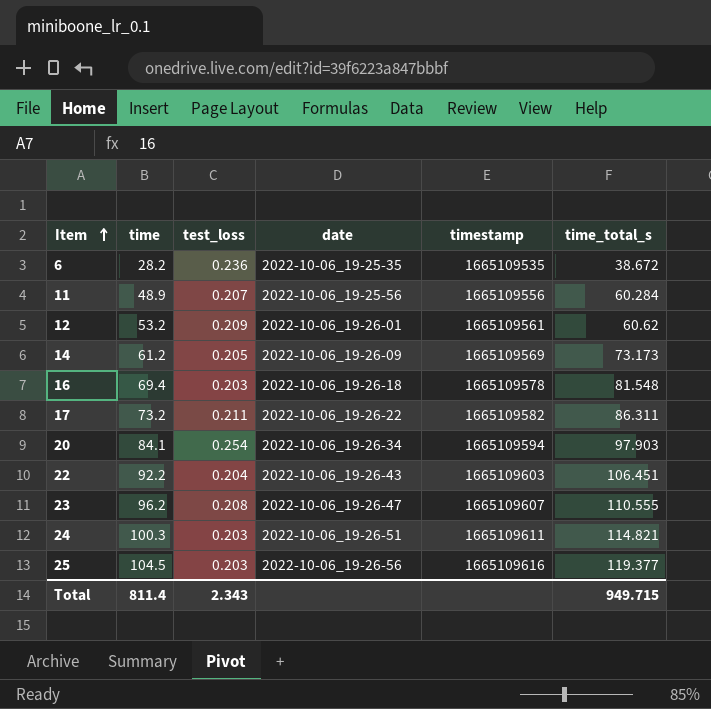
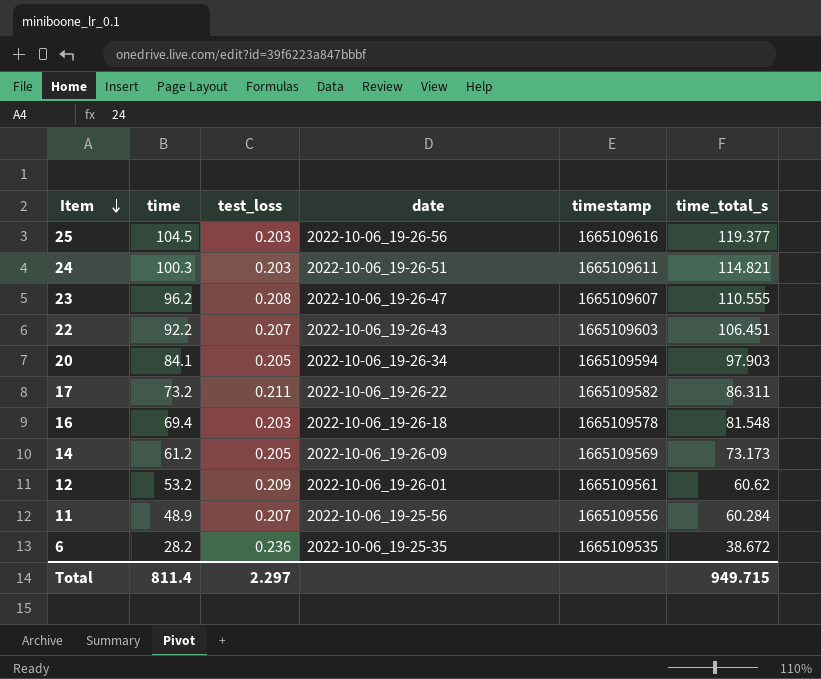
row order: Item ascending -> Item descending
22 | test_loss: 0.204 -> 0.207
20 | test_loss: 0.254 -> 0.205
Total | test_loss: 2.343 -> 2.297

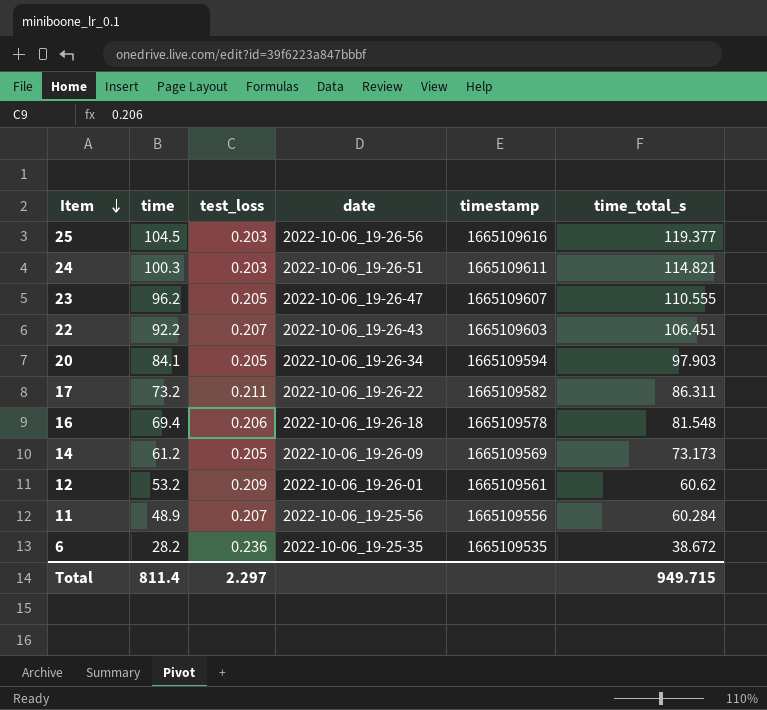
23 | test_loss: 0.208 -> 0.205
16 | test_loss: 0.203 -> 0.206

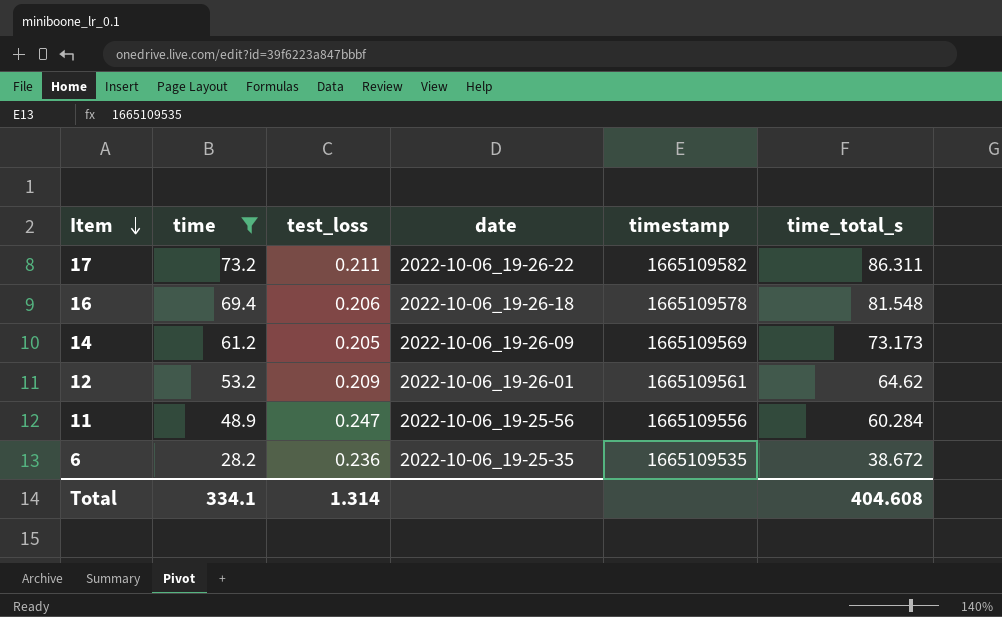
filter: none -> time <= 73.2
12 | time_total_s: 60.62 -> 64.62
11 | test_loss: 0.207 -> 0.247
Total | time: 811.4 -> 334.1
Total | test_loss: 2.297 -> 1.314
Total | time_total_s: 949.715 -> 404.608

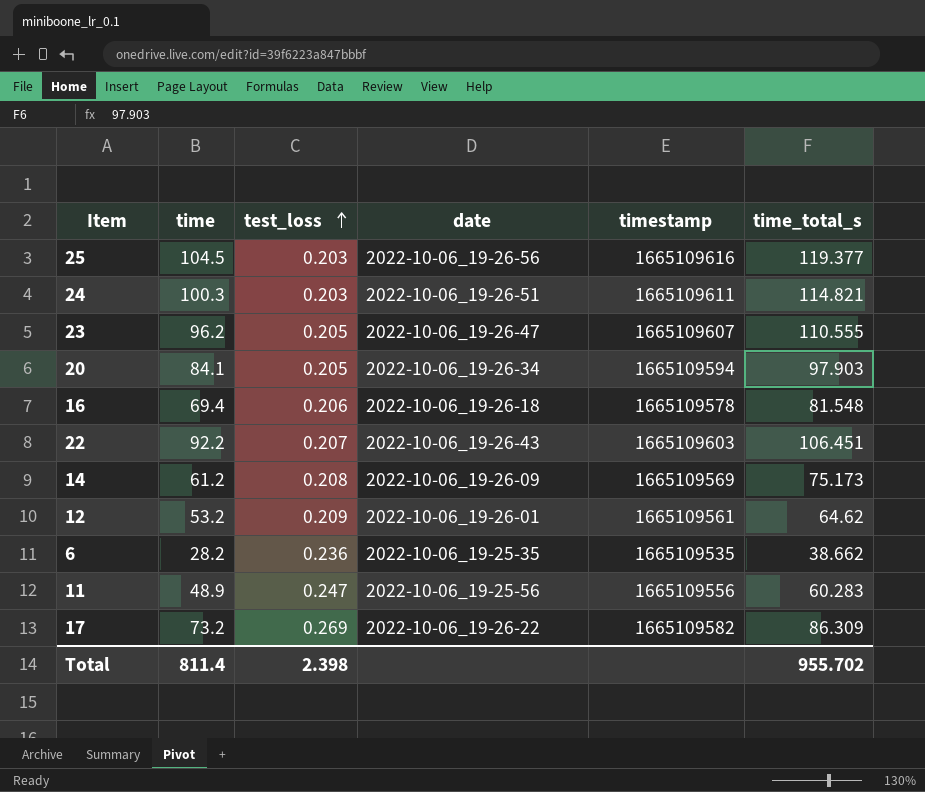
filter: time <= 73.2 -> none
row order: Item descending -> test_loss ascending
14 | test_loss: 0.205 -> 0.208
14 | time_total_s: 73.173 -> 75.173
6 | time_total_s: 38.672 -> 38.662
11 | time_total_s: 60.284 -> 60.283
17 | test_loss: 0.211 -> 0.269
17 | time_total_s: 86.311 -> 86.309
Total | time: 334.1 -> 811.4
Total | test_loss: 1.314 -> 2.398
Total | time_total_s: 404.608 -> 955.702

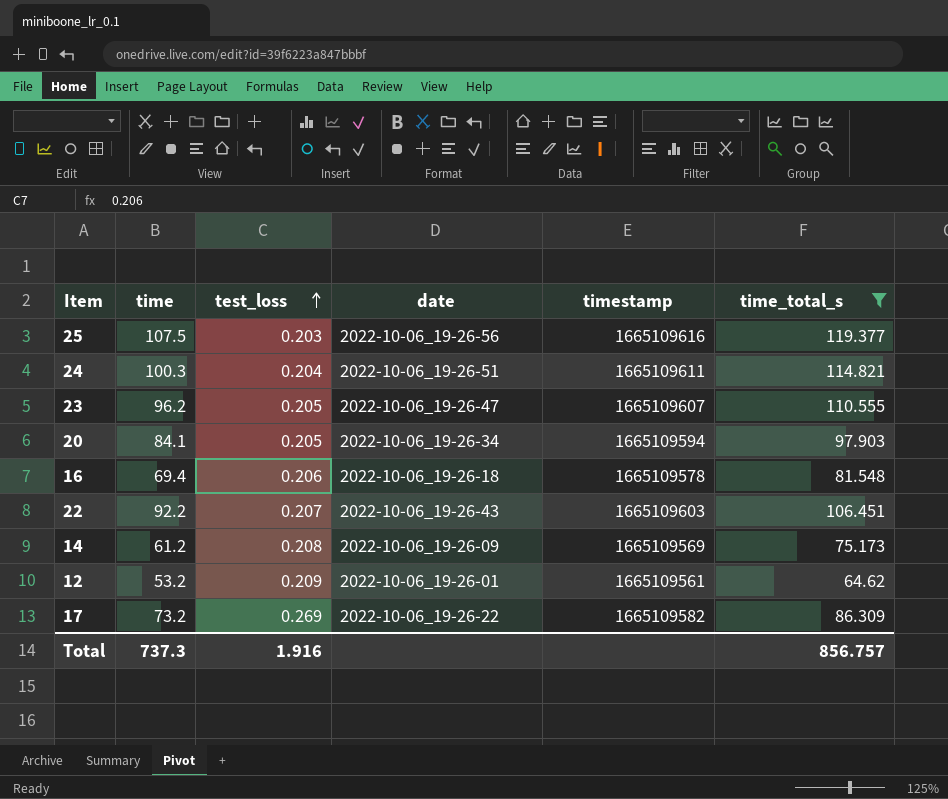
filter: none -> time_total_s >= 64.62
25 | time: 104.5 -> 107.5
24 | test_loss: 0.203 -> 0.204
Total | time: 811.4 -> 737.3
Total | test_loss: 2.398 -> 1.916
Total | time_total_s: 955.702 -> 856.757

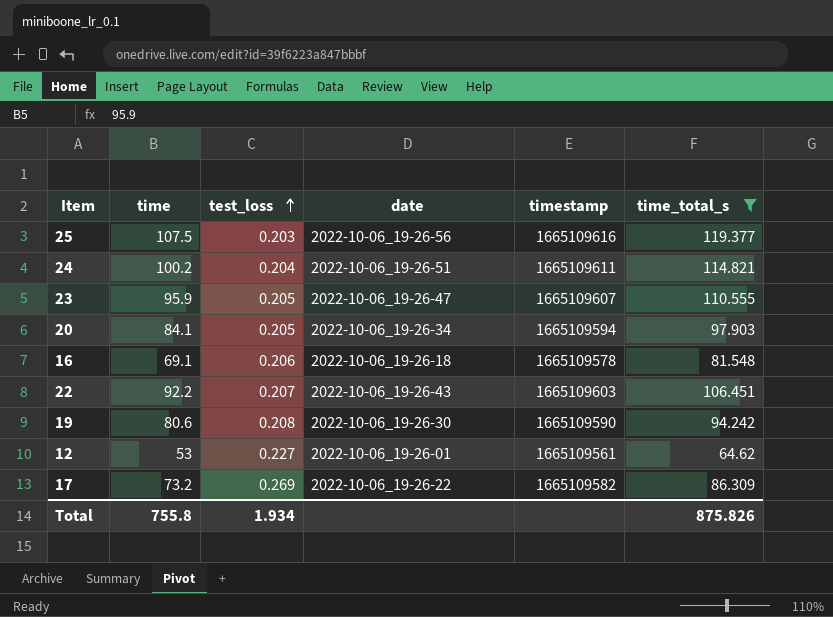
row 14: 61.2 | 0.208 | 2022-10-06_19-26-09 | 1665109569 | 75.173 -> none
24 | time: 100.3 -> 100.2
23 | time: 96.2 -> 95.9
16 | time: 69.4 -> 69.1
row 19: none -> 80.6 | 0.208 | 2022-10-06_19-26-30 | 1665109590 | 94.242
12 | time: 53.2 -> 53
12 | test_loss: 0.209 -> 0.227
Total | time: 737.3 -> 755.8
Total | test_loss: 1.916 -> 1.934
Total | time_total_s: 856.757 -> 875.826

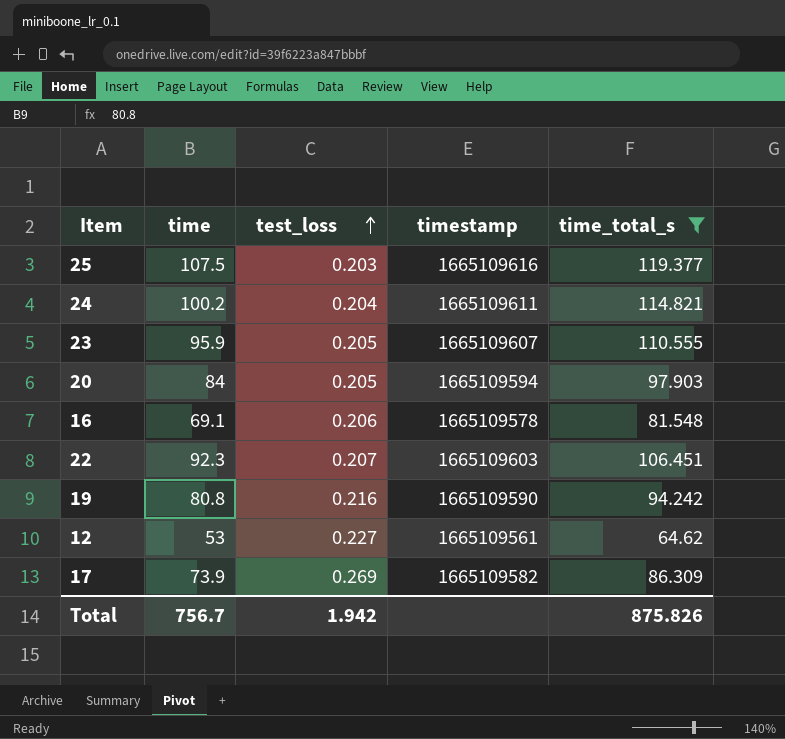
column date | position: 4 -> none
20 | time: 84.1 -> 84
22 | time: 92.2 -> 92.3
19 | time: 80.6 -> 80.8
19 | test_loss: 0.208 -> 0.216
17 | time: 73.2 -> 73.9
Total | time: 755.8 -> 756.7
Total | test_loss: 1.934 -> 1.942

